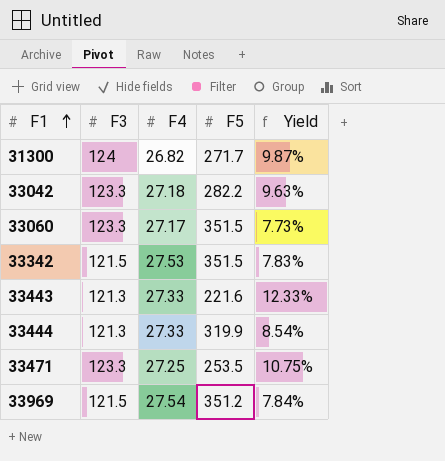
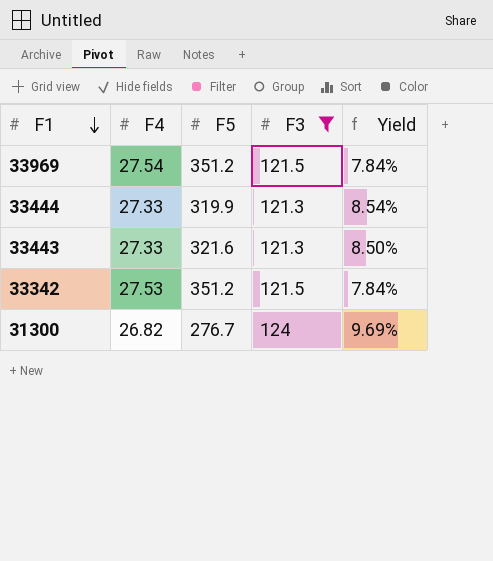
filter: none -> F3 != 123.3
row order: F1 ascending -> F1 descending
column F3 | position: 2 -> 4
33443 | F5: 221.6 -> 321.6
33443 | Yield: 12.33% -> 8.50%
33342 | F5: 351.5 -> 351.2
33342 | Yield: 7.83% -> 7.84%
31300 | F5: 271.7 -> 276.7
31300 | Yield: 9.87% -> 9.69%

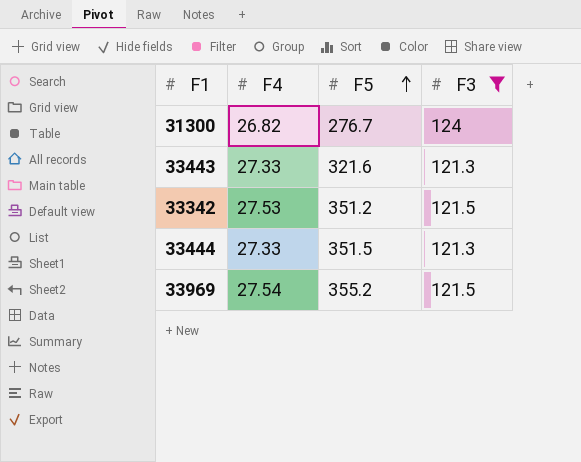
row order: F1 descending -> F5 ascending
column Yield | formula: [F4] / [F5] -> none
33444 | F5: 319.9 -> 351.5
33969 | F5: 351.2 -> 355.2

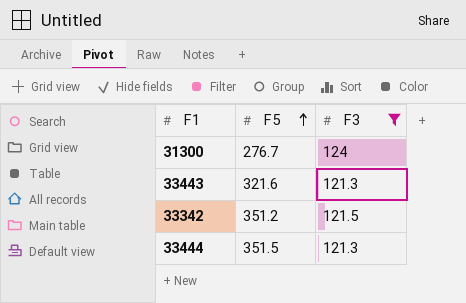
column F4 | position: 2 -> none
row 33969: 27.54 | 355.2 | 121.5 -> none

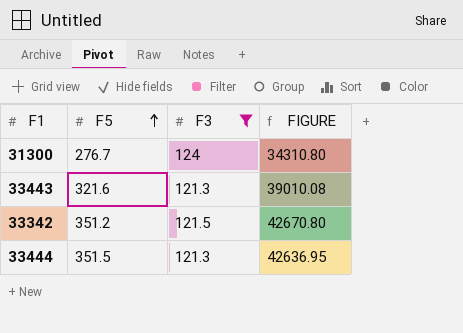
column FIGURE | formula: none -> [F5] * [F3]

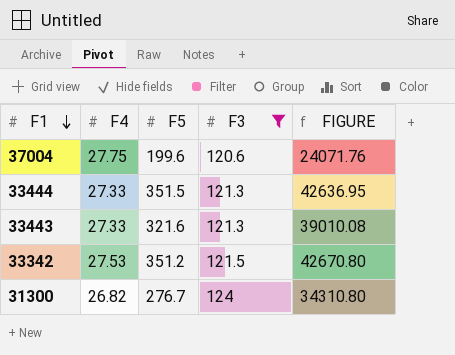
row order: F5 ascending -> F1 descending
column F4 | position: none -> 2
row 37004: none -> 27.75 | 199.6 | 120.6 | 24071.76

